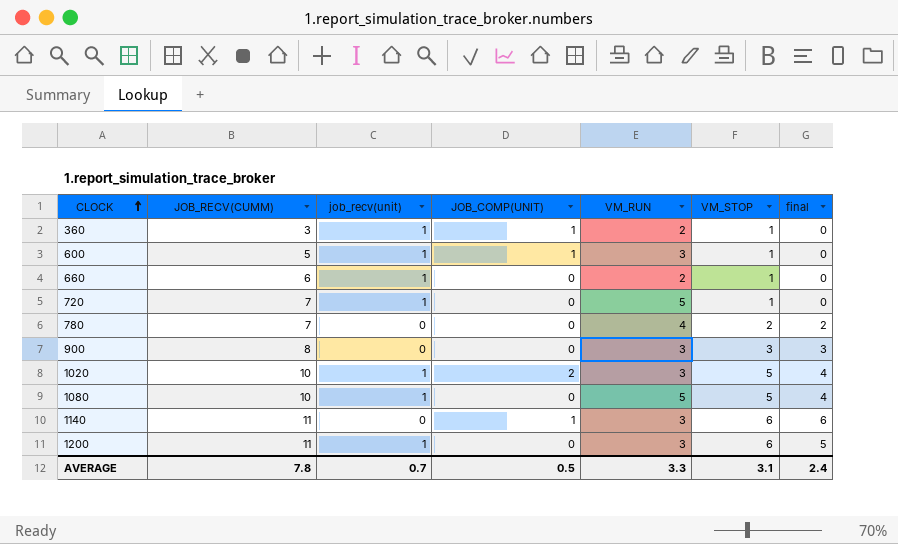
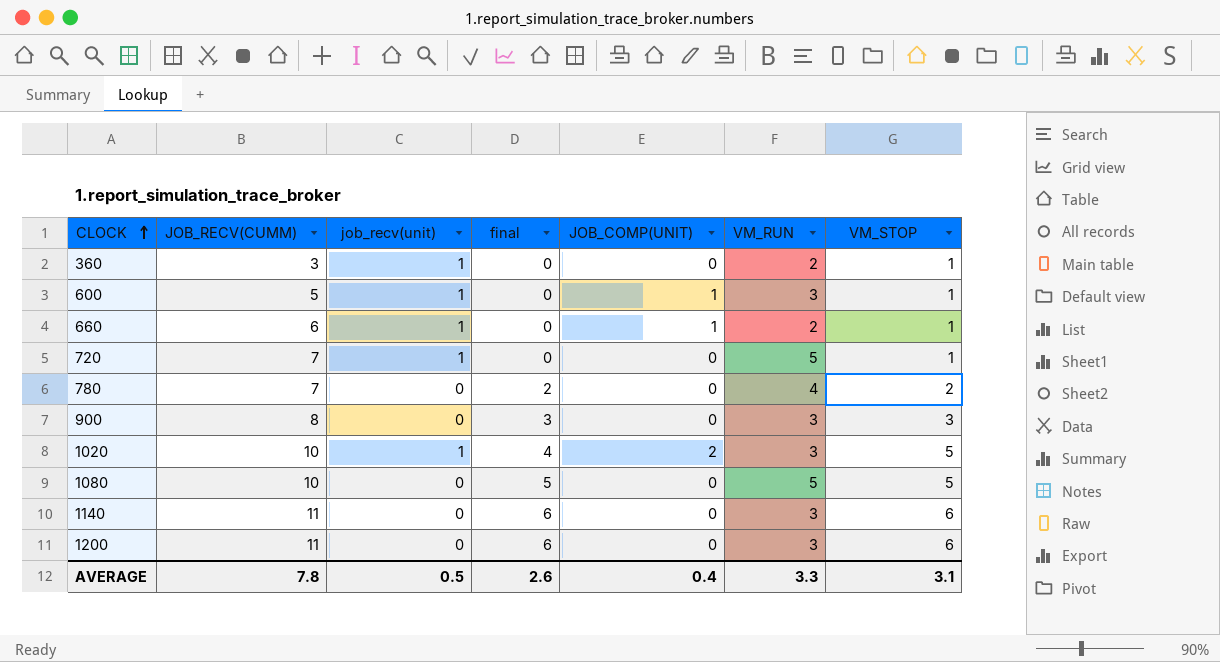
column final | position: 7 -> 4
360 | JOB_COMP(UNIT): 1 -> 0
660 | JOB_COMP(UNIT): 0 -> 1
1080 | job_recv(unit): 1 -> 0
1080 | final: 4 -> 5
1140 | JOB_COMP(UNIT): 1 -> 0
1200 | job_recv(unit): 1 -> 0
1200 | final: 5 -> 6
AVERAGE | job_recv(unit): 0.7 -> 0.5
AVERAGE | final: 2.4 -> 2.6
AVERAGE | JOB_COMP(UNIT): 0.5 -> 0.4

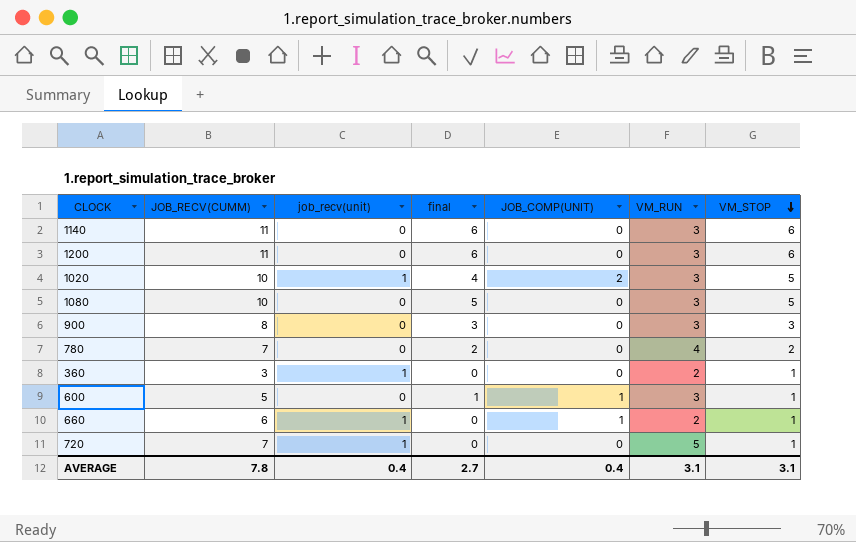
row order: CLOCK ascending -> VM_STOP descending
1080 | VM_RUN: 5 -> 3
600 | job_recv(unit): 1 -> 0
600 | final: 0 -> 1
AVERAGE | job_recv(unit): 0.5 -> 0.4
AVERAGE | final: 2.6 -> 2.7
AVERAGE | VM_RUN: 3.3 -> 3.1

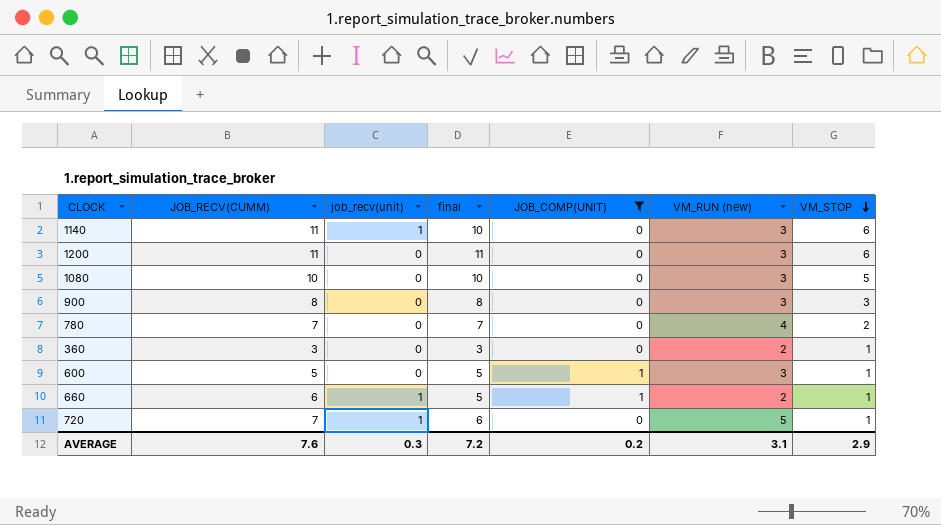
filter: none -> JOB_COMP(UNIT) != 2
column final | formula: [VM_STOP] - [job_recv(unit)] -> [JOB_RECV(CUMM)] - [job_recv(unit)]
column name: VM_RUN -> VM_RUN (new)
1140 | job_recv(unit): 0 -> 1
360 | job_recv(unit): 1 -> 0
AVERAGE | JOB_RECV(CUMM): 7.8 -> 7.6
AVERAGE | job_recv(unit): 0.4 -> 0.3
AVERAGE | final: 2.7 -> 7.2
AVERAGE | JOB_COMP(UNIT): 0.4 -> 0.2
AVERAGE | VM_STOP: 3.1 -> 2.9

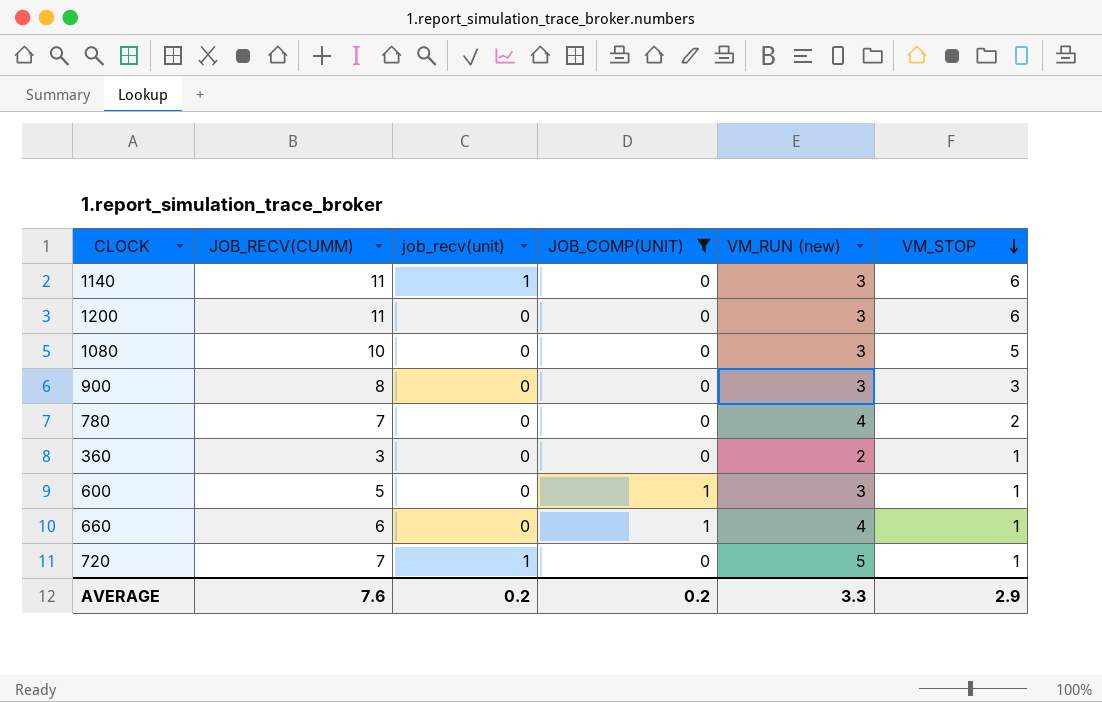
column final | formula: [JOB_RECV(CUMM)] - [job_recv(unit)] -> none
660 | job_recv(unit): 1 -> 0
660 | VM_RUN (new): 2 -> 4
AVERAGE | job_recv(unit): 0.3 -> 0.2
AVERAGE | VM_RUN (new): 3.1 -> 3.3

